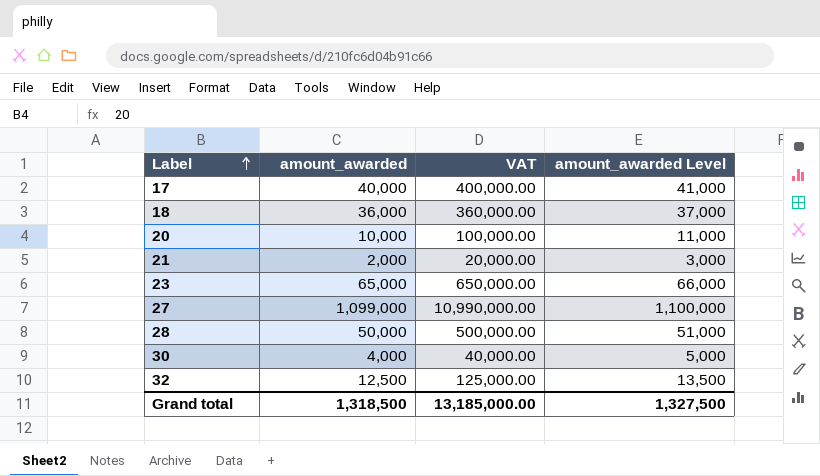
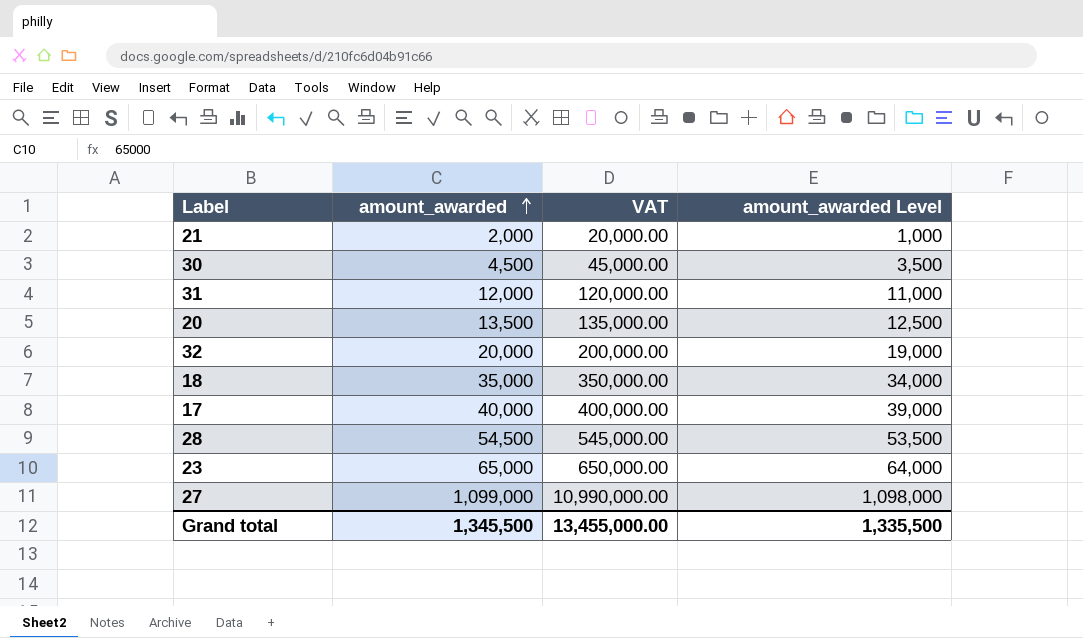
row order: Label ascending -> amount_awarded ascending
column amount_awarded Level | formula: [amount_awarded] + 1000 -> [amount_awarded] - 1000
30 | amount_awarded: 4,000 -> 4,500
30 | VAT: 40,000.00 -> 45,000.00
row 31: none -> 12,000 | 120,000.00 | 11,000
20 | amount_awarded: 10,000 -> 13,500
20 | VAT: 100,000.00 -> 135,000.00
32 | amount_awarded: 12,500 -> 20,000
32 | VAT: 125,000.00 -> 200,000.00
18 | amount_awarded: 36,000 -> 35,000
18 | VAT: 360,000.00 -> 350,000.00
28 | amount_awarded: 50,000 -> 54,500
28 | VAT: 500,000.00 -> 545,000.00
Grand total | amount_awarded: 1,318,500 -> 1,345,500
Grand total | VAT: 13,185,000.00 -> 13,455,000.00
Grand total | amount_awarded Level: 1,327,500 -> 1,335,500

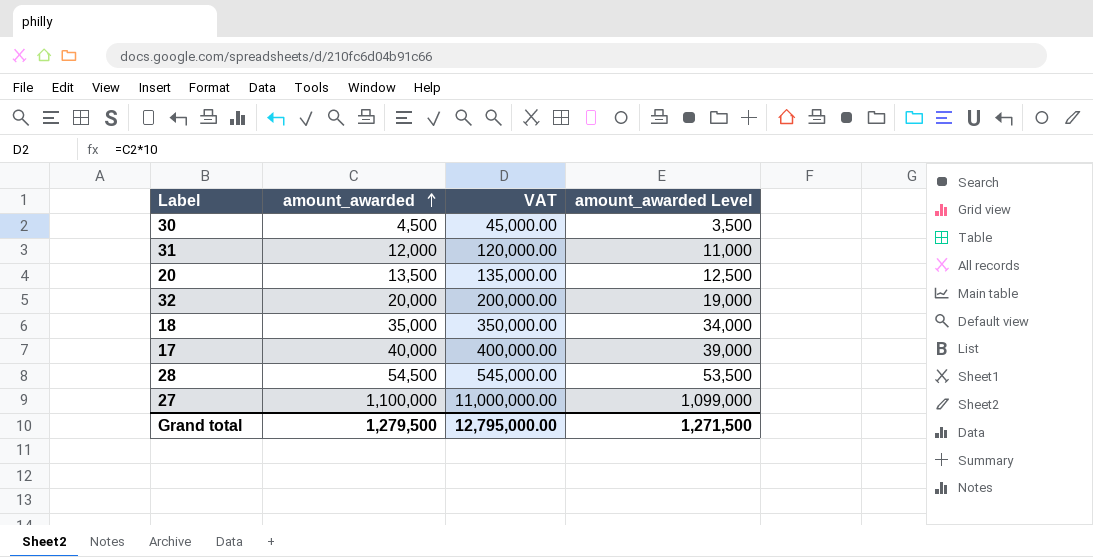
row 21: 2,000 | 20,000.00 | 1,000 -> none
row 23: 65,000 | 650,000.00 | 64,000 -> none
27 | amount_awarded: 1,099,000 -> 1,100,000
27 | VAT: 10,990,000.00 -> 11,000,000.00
27 | amount_awarded Level: 1,098,000 -> 1,099,000
Grand total | amount_awarded: 1,345,500 -> 1,279,500
Grand total | VAT: 13,455,000.00 -> 12,795,000.00
Grand total | amount_awarded Level: 1,335,500 -> 1,271,500

